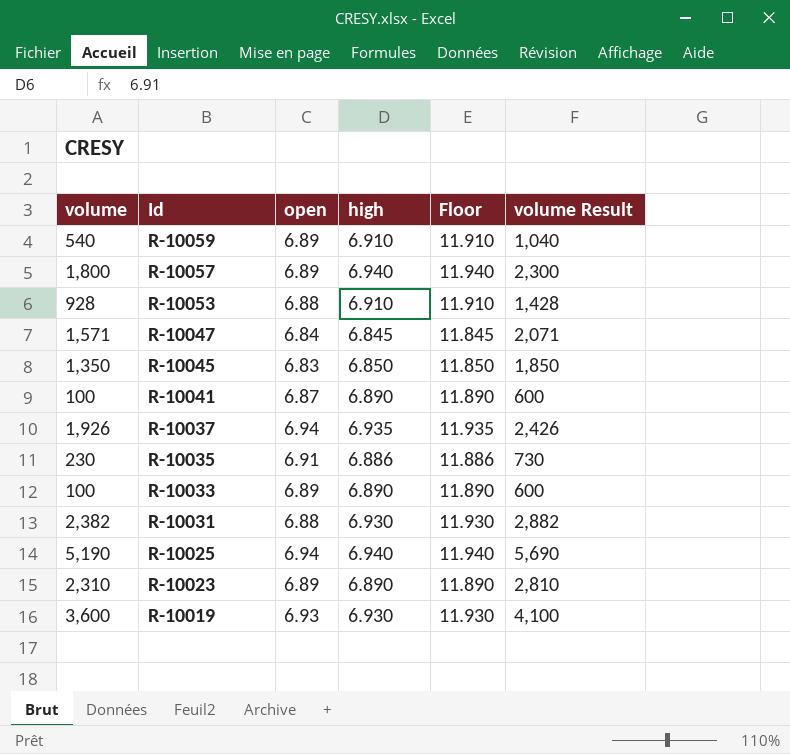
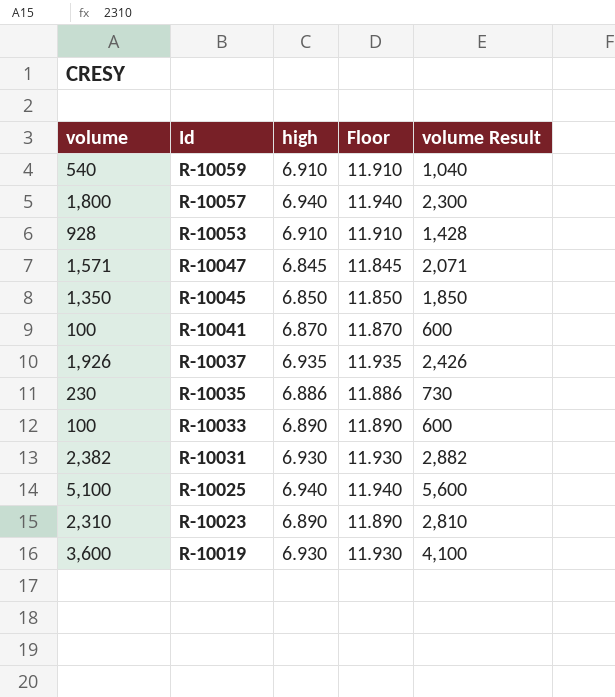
column open | position: 3 -> none
R-10041 | high: 6.890 -> 6.870
R-10041 | Floor: 11.890 -> 11.870
R-10025 | volume: 5,190 -> 5,100
R-10025 | volume Result: 5,690 -> 5,600

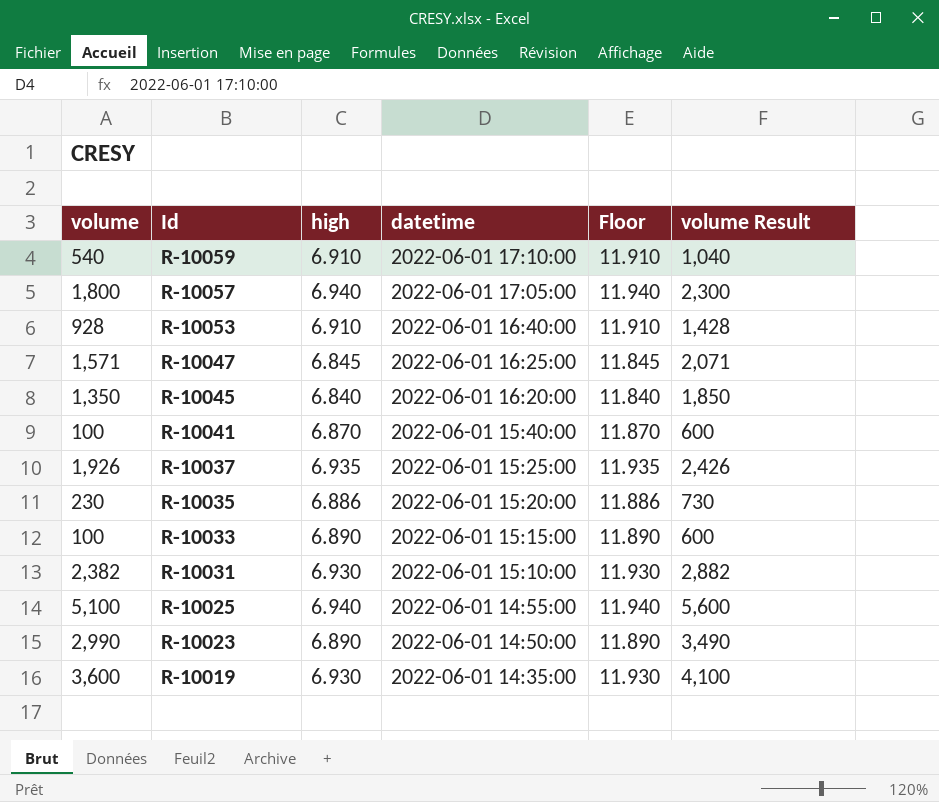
column datetime | position: none -> 4
R-10045 | high: 6.850 -> 6.840
R-10045 | Floor: 11.850 -> 11.840
R-10023 | volume: 2,310 -> 2,990
R-10023 | volume Result: 2,810 -> 3,490

